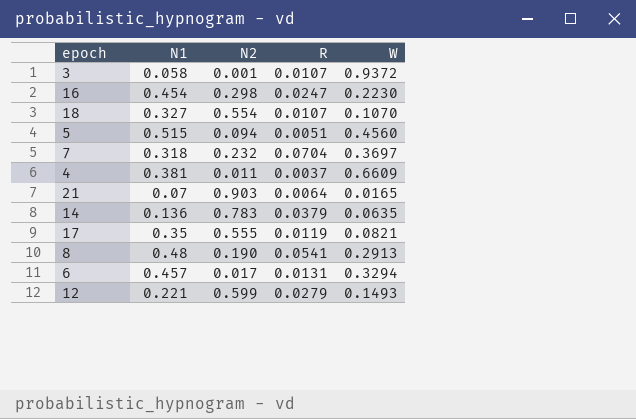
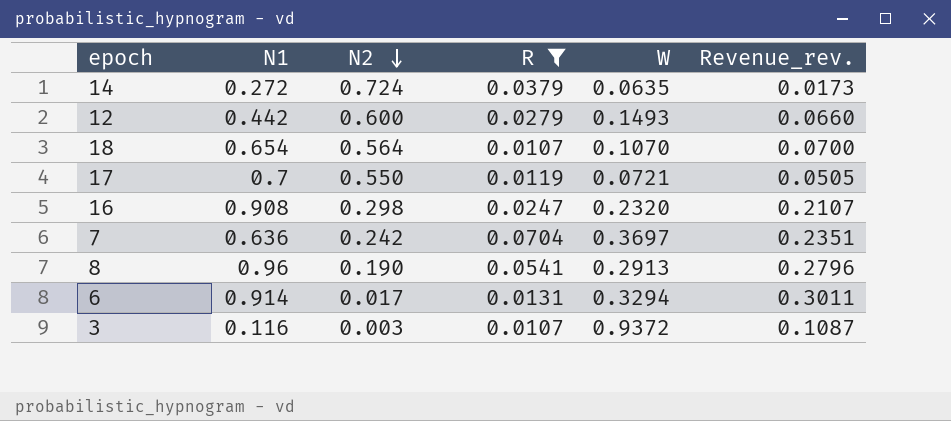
filter: none -> R >= 0.0107
row order: none -> N2 descending
column Revenue_rev. | formula: none -> [N1] * [W]
14 | N1: 0.136 -> 0.272
14 | N2: 0.783 -> 0.724
12 | N1: 0.221 -> 0.442
12 | N2: 0.599 -> 0.600
18 | N1: 0.327 -> 0.654
18 | N2: 0.554 -> 0.564
17 | N1: 0.35 -> 0.7
17 | N2: 0.555 -> 0.550
17 | W: 0.0821 -> 0.0721
16 | N1: 0.454 -> 0.908
16 | W: 0.2230 -> 0.2320
7 | N1: 0.318 -> 0.636
7 | N2: 0.232 -> 0.242
8 | N1: 0.48 -> 0.96
6 | N1: 0.457 -> 0.914
3 | N1: 0.058 -> 0.116
3 | N2: 0.001 -> 0.003

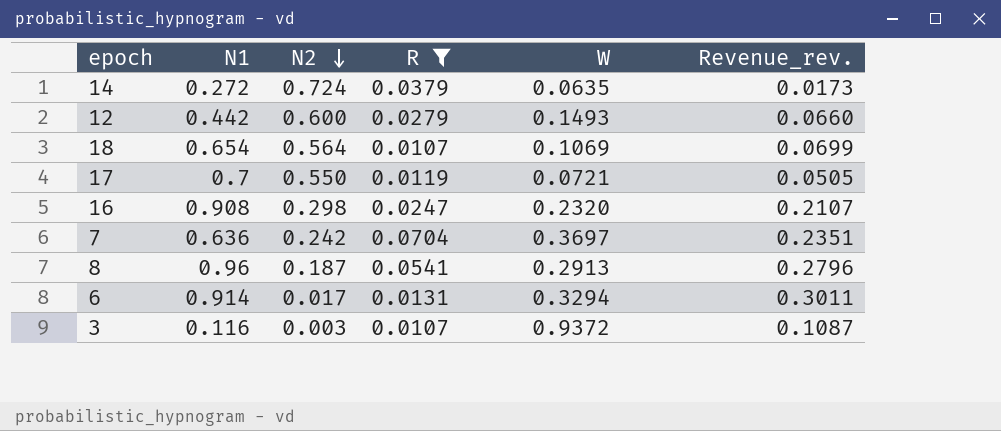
18 | W: 0.1070 -> 0.1069
18 | Revenue_rev.: 0.0700 -> 0.0699
8 | N2: 0.190 -> 0.187

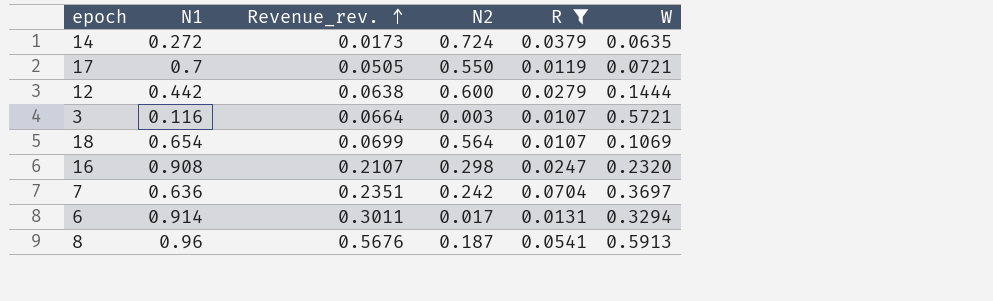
row order: N2 descending -> Revenue_rev. ascending
column Revenue_rev. | position: 6 -> 3
12 | Revenue_rev.: 0.0660 -> 0.0638
12 | W: 0.1493 -> 0.1444
3 | Revenue_rev.: 0.1087 -> 0.0664
3 | W: 0.9372 -> 0.5721
8 | Revenue_rev.: 0.2796 -> 0.5676
8 | W: 0.2913 -> 0.5913

